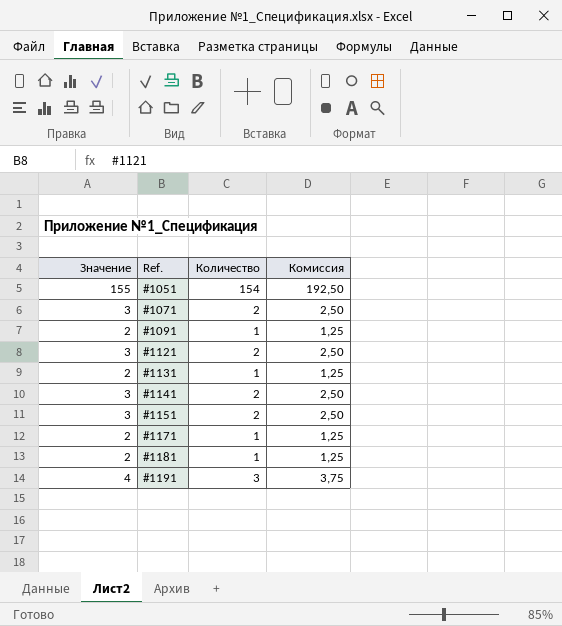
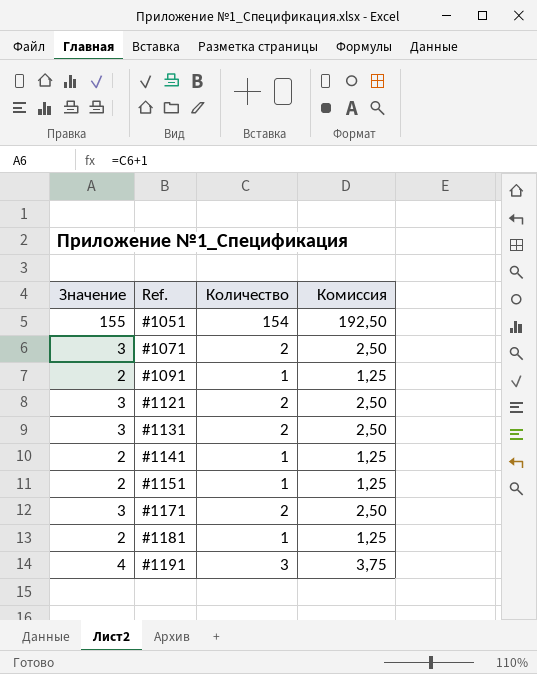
#1131 | Значение: 2 -> 3
#1131 | Количество: 1 -> 2
#1131 | Комиссия: 1,25 -> 2,50
#1141 | Значение: 3 -> 2
#1141 | Количество: 2 -> 1
#1141 | Комиссия: 2,50 -> 1,25
#1151 | Значение: 3 -> 2
#1151 | Количество: 2 -> 1
#1151 | Комиссия: 2,50 -> 1,25
#1171 | Значение: 2 -> 3
#1171 | Количество: 1 -> 2
#1171 | Комиссия: 1,25 -> 2,50

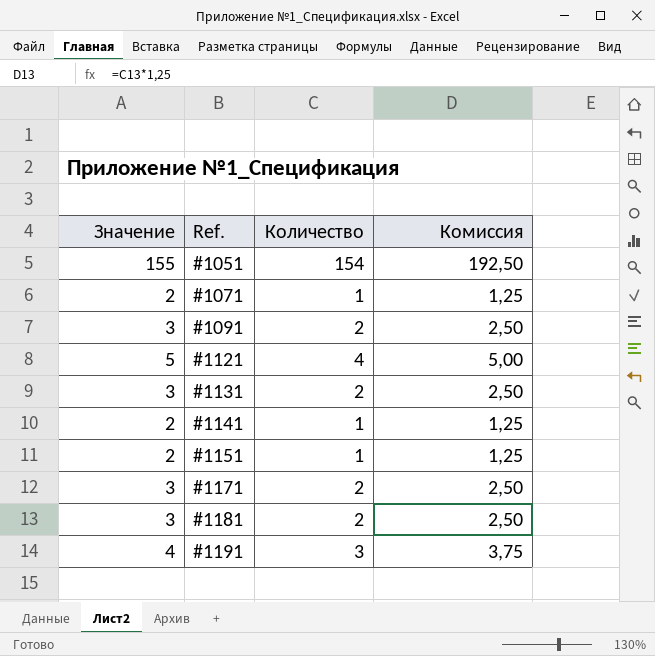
#1071 | Значение: 3 -> 2
#1071 | Количество: 2 -> 1
#1071 | Комиссия: 2,50 -> 1,25
#1091 | Значение: 2 -> 3
#1091 | Количество: 1 -> 2
#1091 | Комиссия: 1,25 -> 2,50
#1121 | Значение: 3 -> 5
#1121 | Количество: 2 -> 4
#1121 | Комиссия: 2,50 -> 5,00
#1181 | Значение: 2 -> 3
#1181 | Количество: 1 -> 2
#1181 | Комиссия: 1,25 -> 2,50

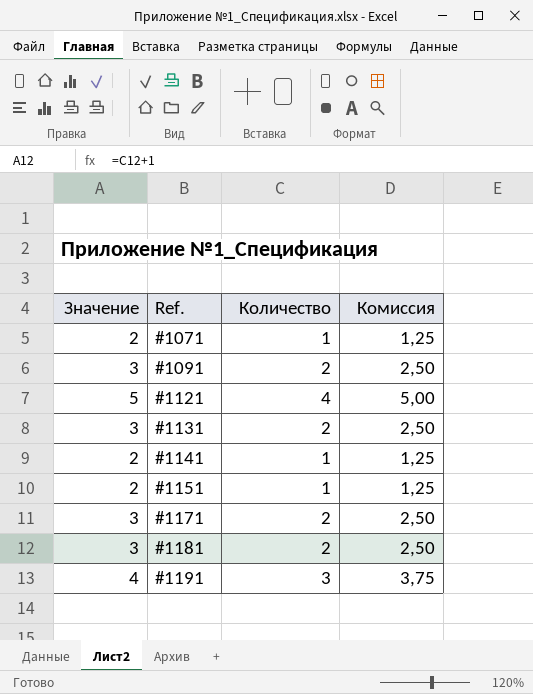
row #1051: 155 | 154 | 192,50 -> none

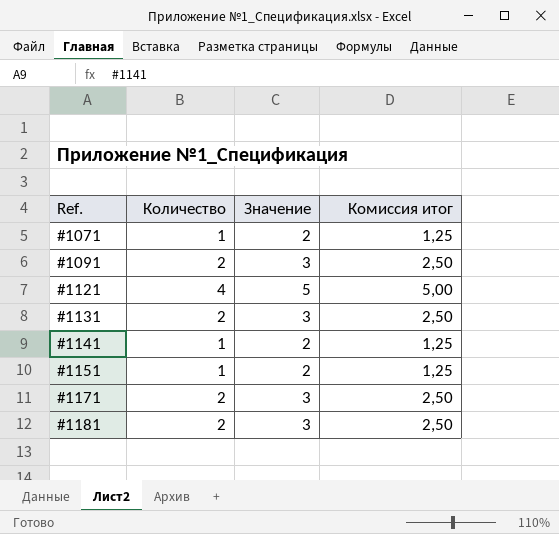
column Значение | position: 1 -> 3
column name: Комиссия -> Комиссия итог
row #1191: 4 | 3 | 3,75 -> none

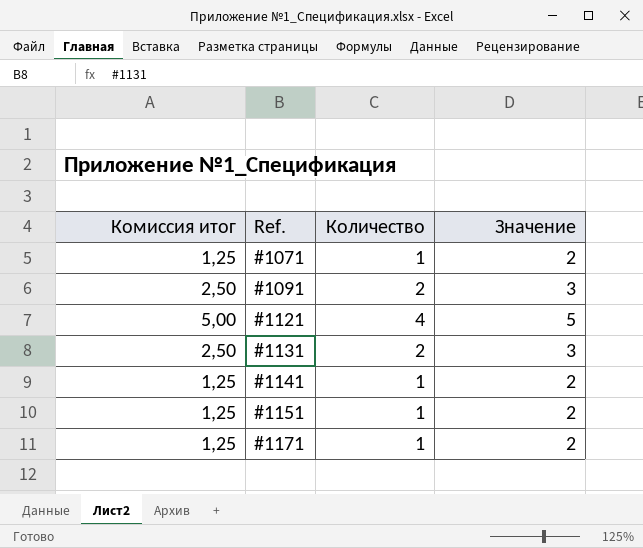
column Комиссия итог | position: 4 -> 1
row #1181: 2 | 3 | 2,50 -> none
#1171 | Комиссия итог: 2,50 -> 1,25
#1171 | Количество: 2 -> 1
#1171 | Значение: 3 -> 2

